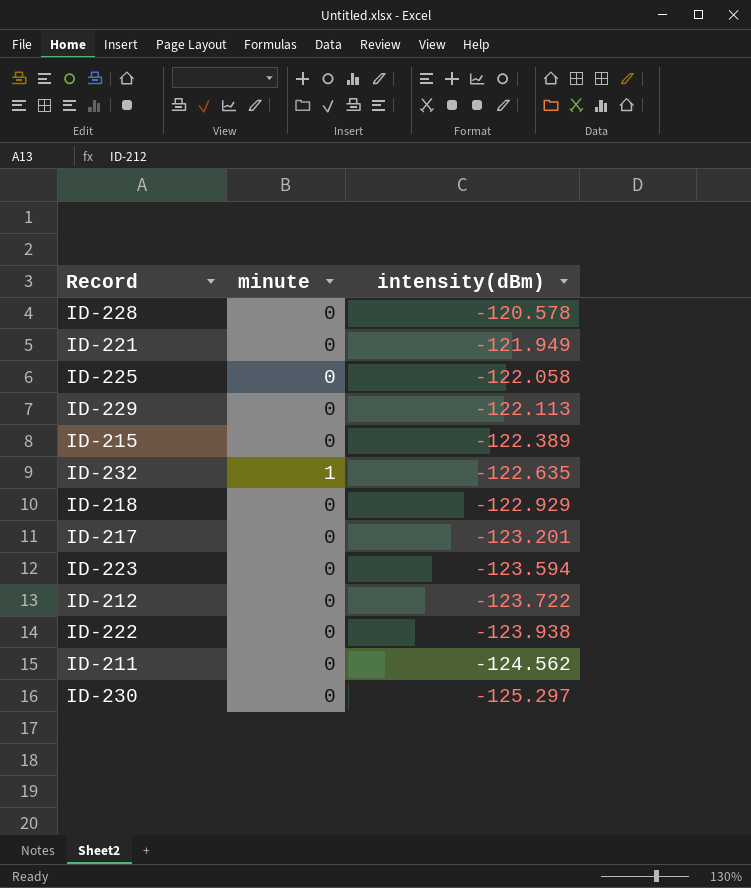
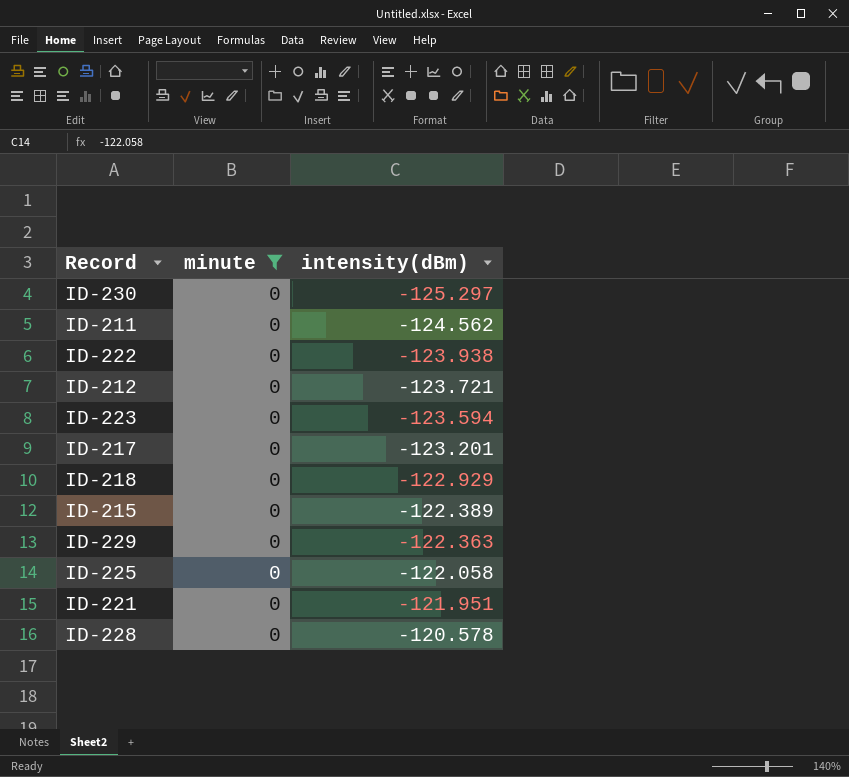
filter: none -> minute = 0
row order: intensity(dBm) descending -> intensity(dBm) ascending
ID-212 | intensity(dBm): -123.722 -> -123.721
ID-229 | intensity(dBm): -122.113 -> -122.363
ID-221 | intensity(dBm): -121.949 -> -121.951

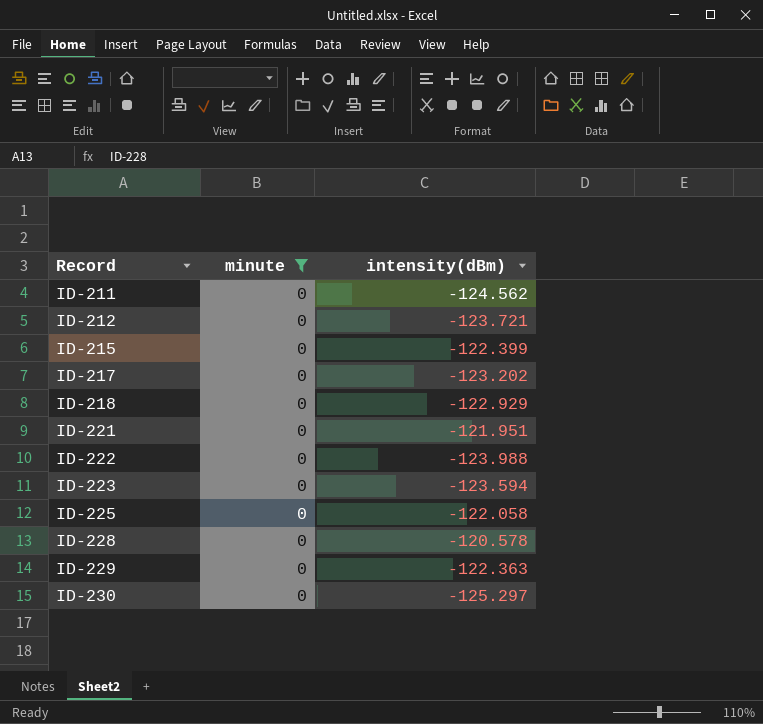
row order: intensity(dBm) ascending -> Record ascending
ID-215 | intensity(dBm): -122.389 -> -122.399
ID-217 | intensity(dBm): -123.201 -> -123.202
ID-222 | intensity(dBm): -123.938 -> -123.988

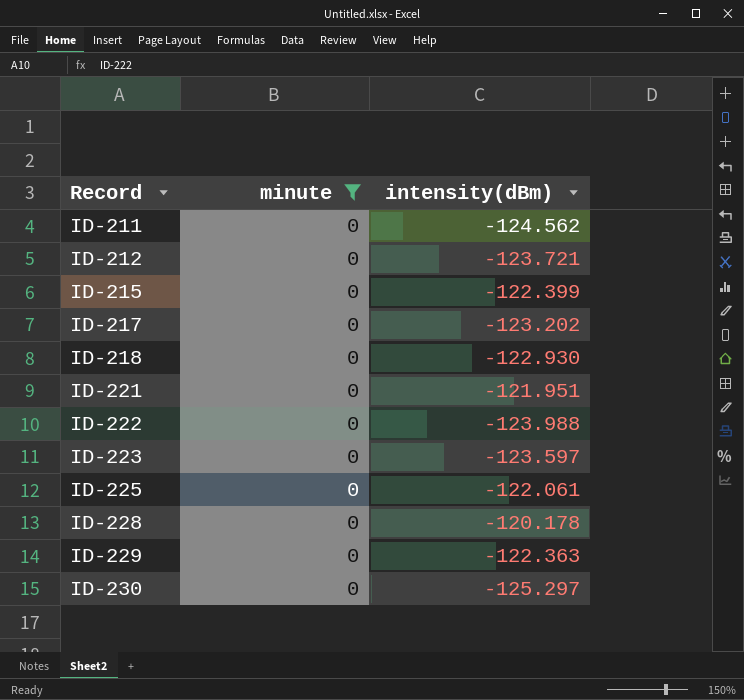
ID-218 | intensity(dBm): -122.929 -> -122.930
ID-223 | intensity(dBm): -123.594 -> -123.597
ID-225 | intensity(dBm): -122.058 -> -122.061
ID-228 | intensity(dBm): -120.578 -> -120.178

